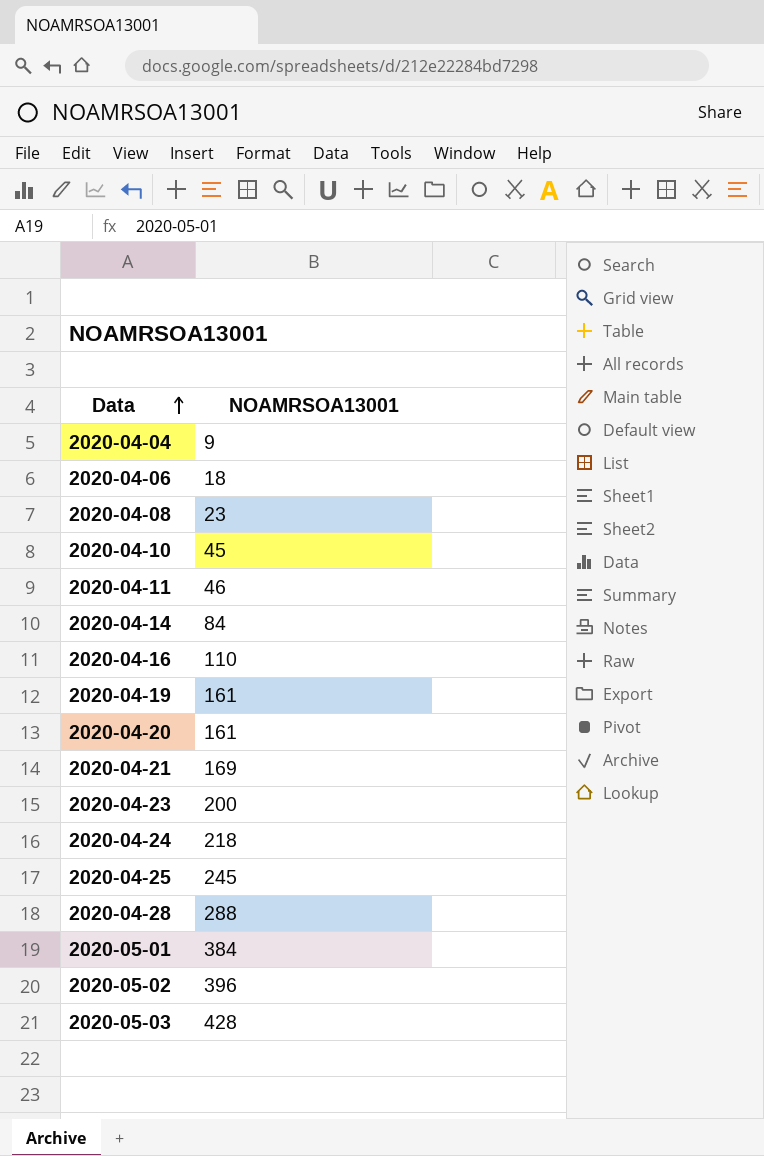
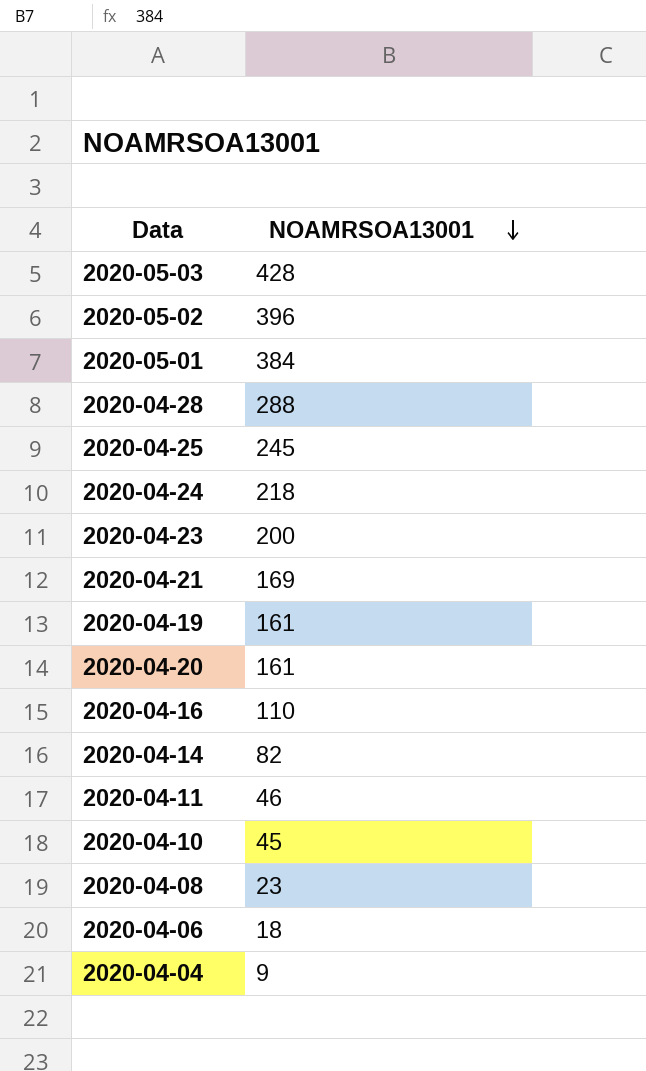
row order: Data ascending -> NOAMRSOA13001 descending
2020-04-14 | NOAMRSOA13001: 84 -> 82

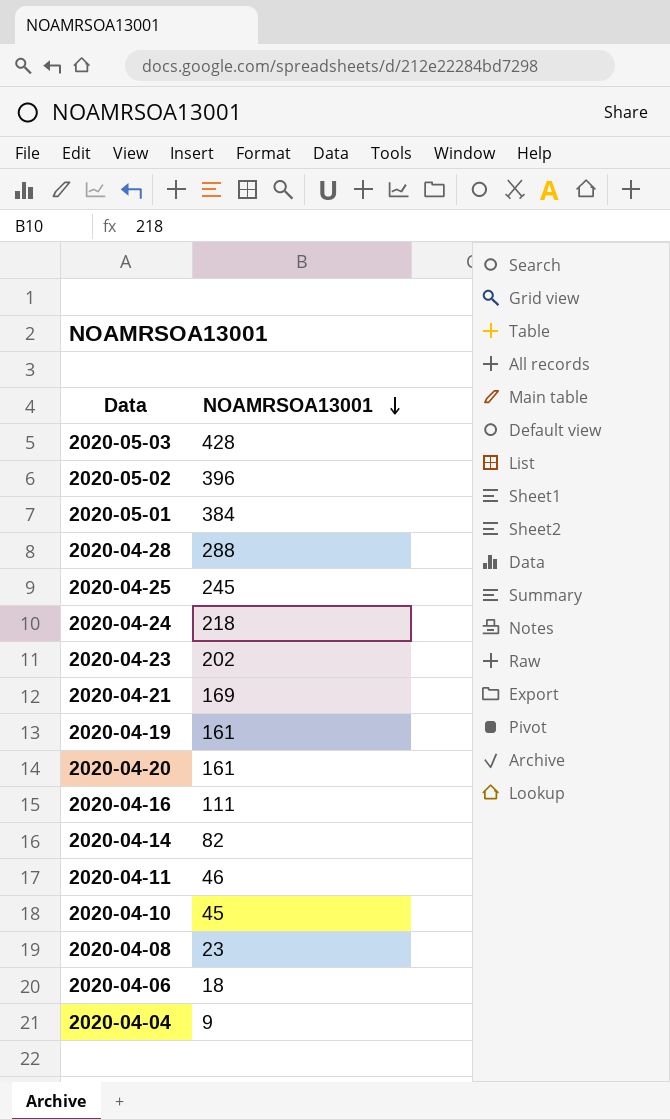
2020-04-23 | NOAMRSOA13001: 200 -> 202
2020-04-16 | NOAMRSOA13001: 110 -> 111

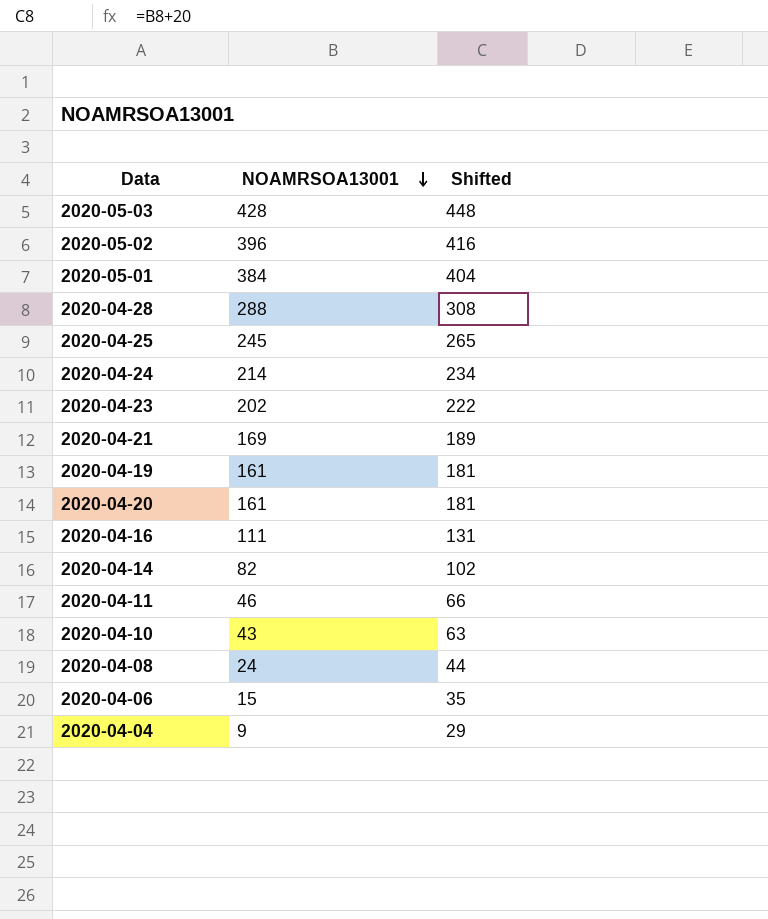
column Shifted | formula: none -> [NOAMRSOA13001] + 20
2020-04-24 | NOAMRSOA13001: 218 -> 214
2020-04-10 | NOAMRSOA13001: 45 -> 43
2020-04-08 | NOAMRSOA13001: 23 -> 24
2020-04-06 | NOAMRSOA13001: 18 -> 15

